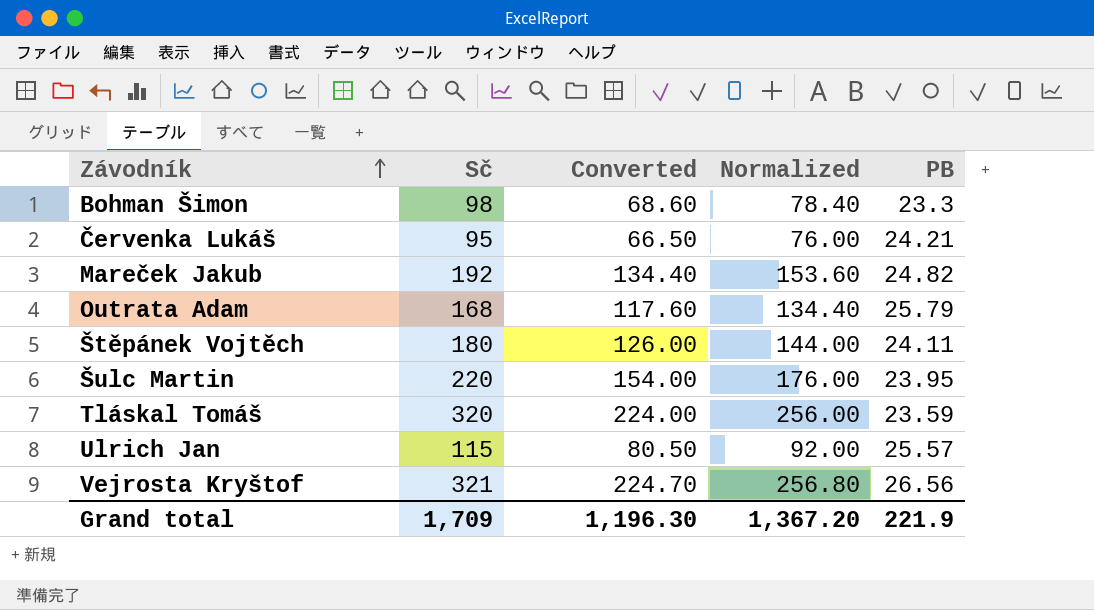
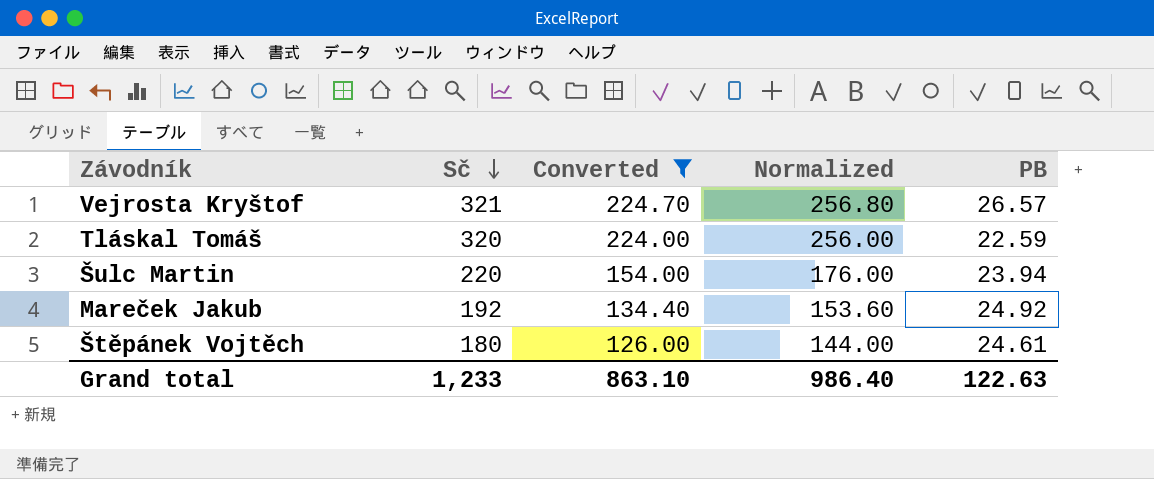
filter: none -> Converted >= 126.00
row order: Závodník ascending -> Sč descending
Vejrosta Kryštof | PB: 26.56 -> 26.57
Tláskal Tomáš | PB: 23.59 -> 22.59
Šulc Martin | PB: 23.95 -> 23.94
Mareček Jakub | PB: 24.82 -> 24.92
Štěpánek Vojtěch | PB: 24.11 -> 24.61
Grand total | Sč: 1,709 -> 1,233
Grand total | Converted: 1,196.30 -> 863.10
Grand total | Normalized: 1,367.20 -> 986.40
Grand total | PB: 221.9 -> 122.63

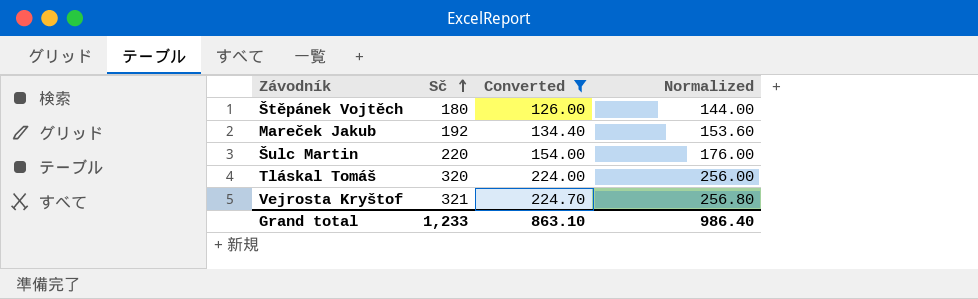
row order: Sč descending -> Sč ascending
column PB | position: 5 -> none

